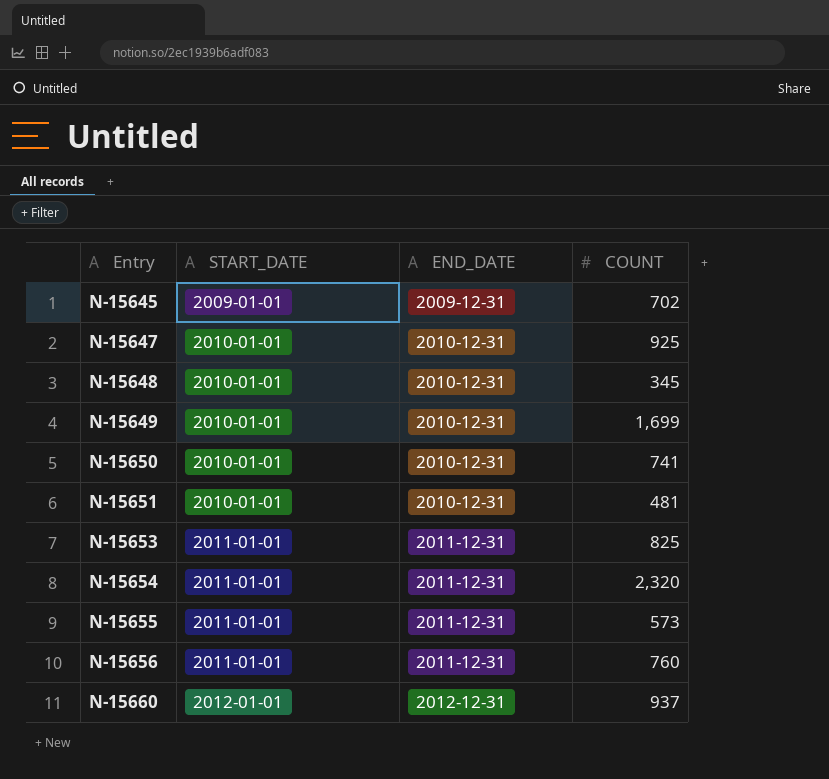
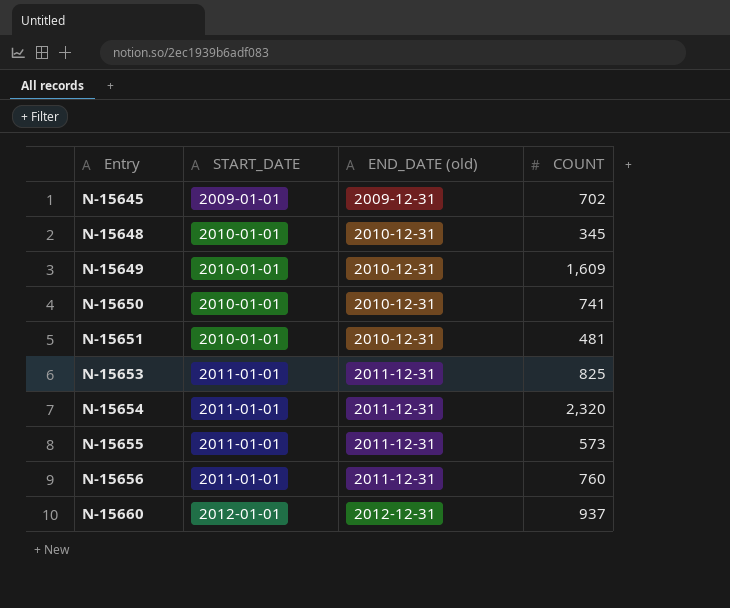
column name: END_DATE -> END_DATE (old)
row N-15647: 2010-01-01 | 2010-12-31 | 925 -> none
N-15649 | COUNT: 1,699 -> 1,609

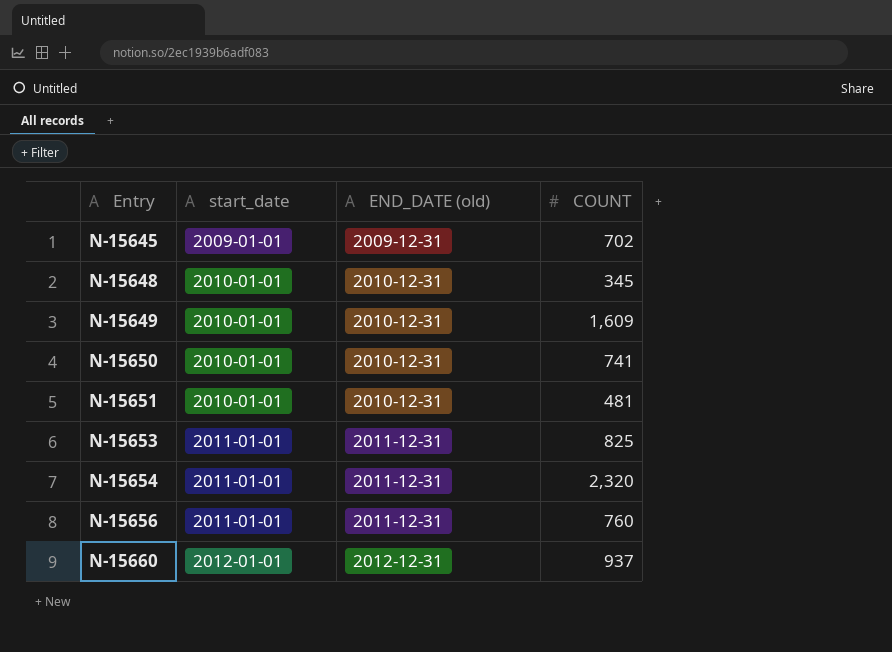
column name: START_DATE -> start_date
row N-15655: 2011-01-01 | 2011-12-31 | 573 -> none

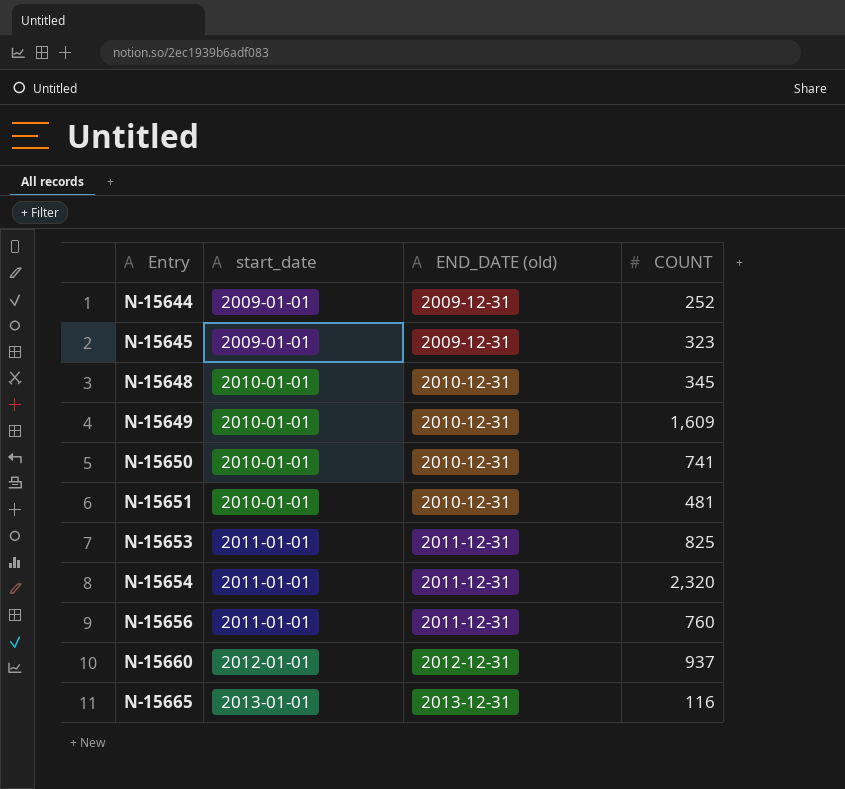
row N-15644: none -> 2009-01-01 | 2009-12-31 | 252
N-15645 | COUNT: 702 -> 323
row N-15665: none -> 2013-01-01 | 2013-12-31 | 116

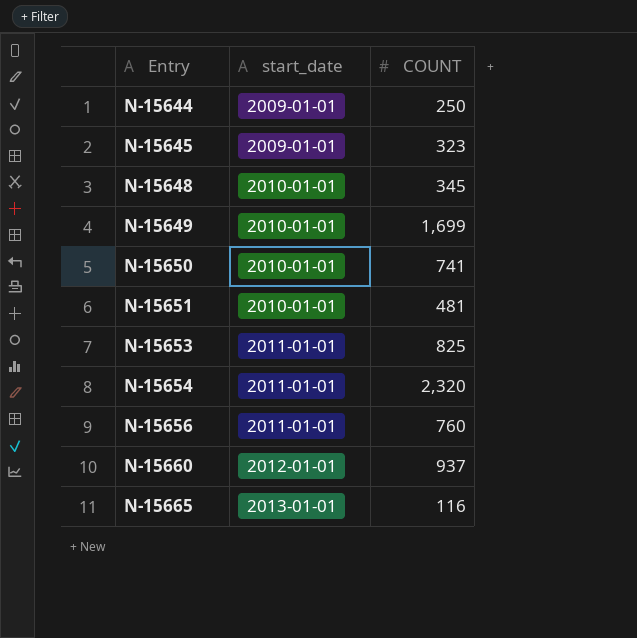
column END_DATE (old) | position: 3 -> none
N-15644 | COUNT: 252 -> 250
N-15649 | COUNT: 1,609 -> 1,699

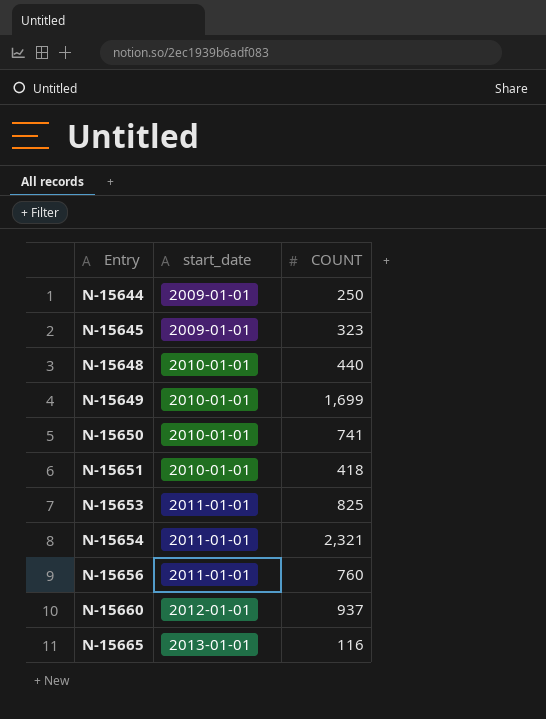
N-15648 | COUNT: 345 -> 440
N-15651 | COUNT: 481 -> 418
N-15654 | COUNT: 2,320 -> 2,321

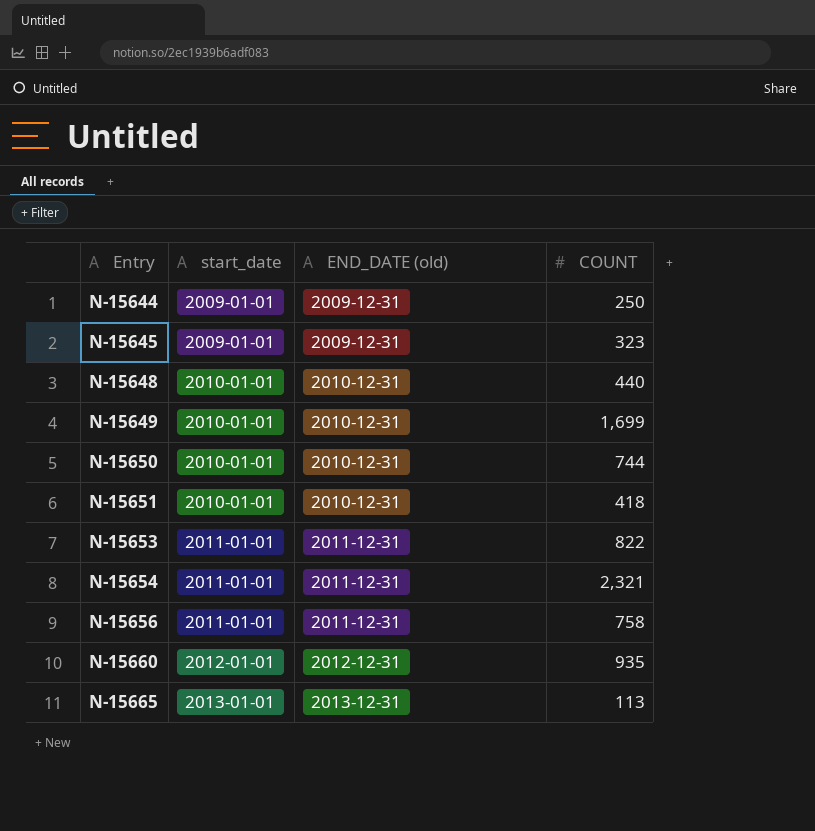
column END_DATE (old) | position: none -> 3
N-15650 | COUNT: 741 -> 744
N-15653 | COUNT: 825 -> 822
N-15656 | COUNT: 760 -> 758
N-15660 | COUNT: 937 -> 935
N-15665 | COUNT: 116 -> 113

